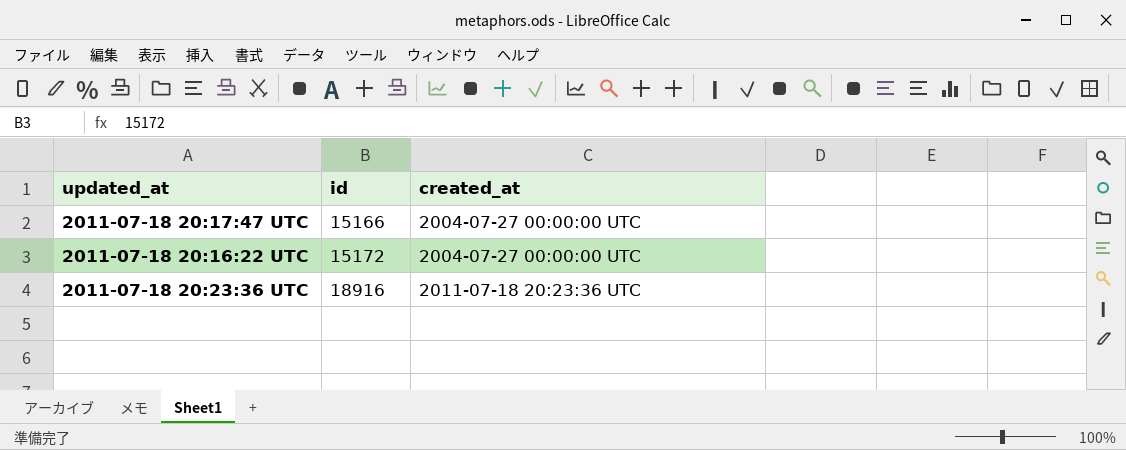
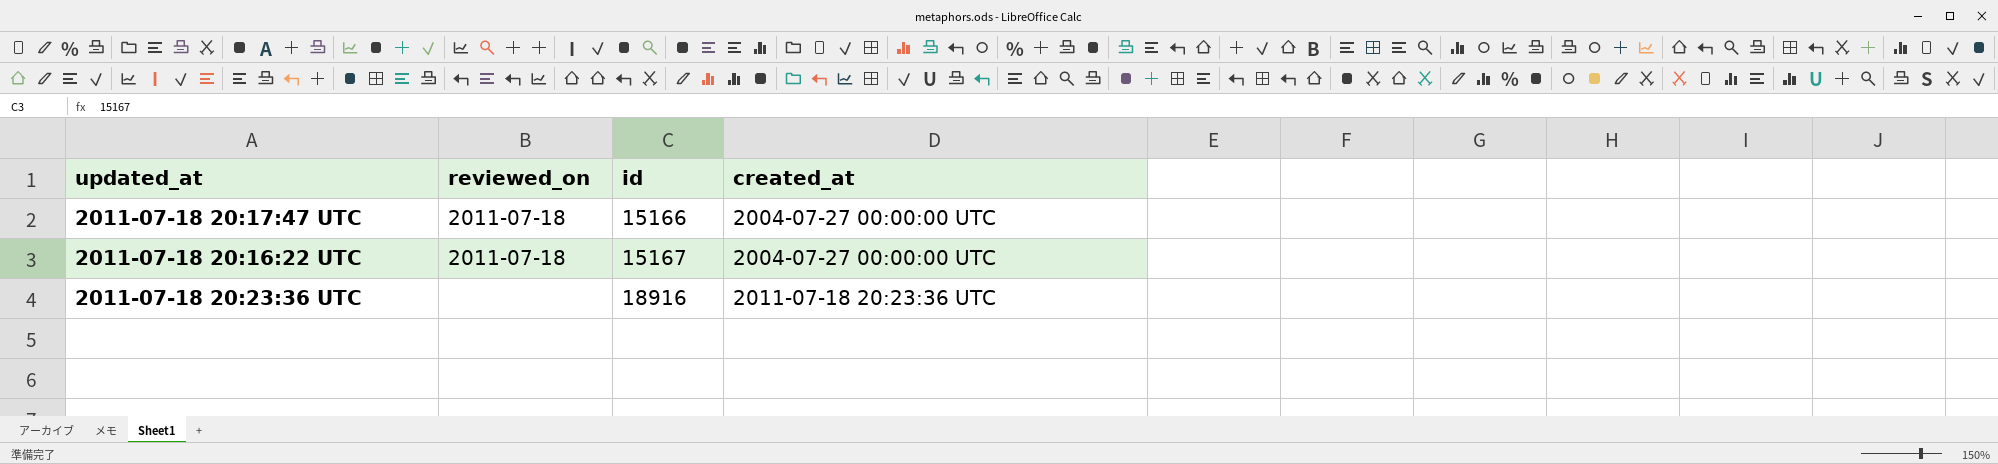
column reviewed_on | position: none -> 2
2011-07-18 20:16:22 UTC | id: 15172 -> 15167

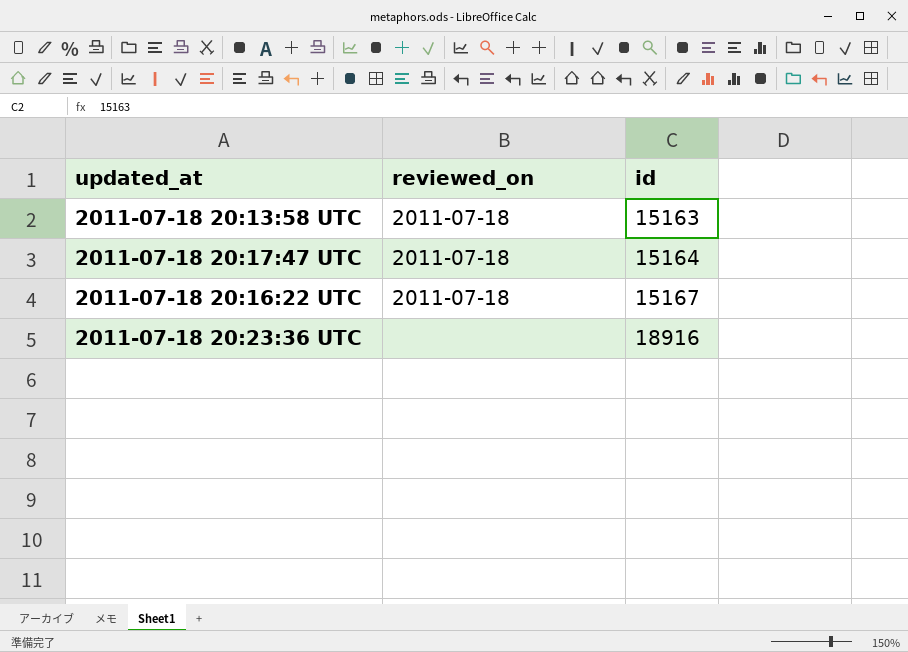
column created_at | position: 4 -> none
row 2011-07-18 20:13:58 UTC: none -> 2011-07-18 | 15163
2011-07-18 20:17:47 UTC | id: 15166 -> 15164

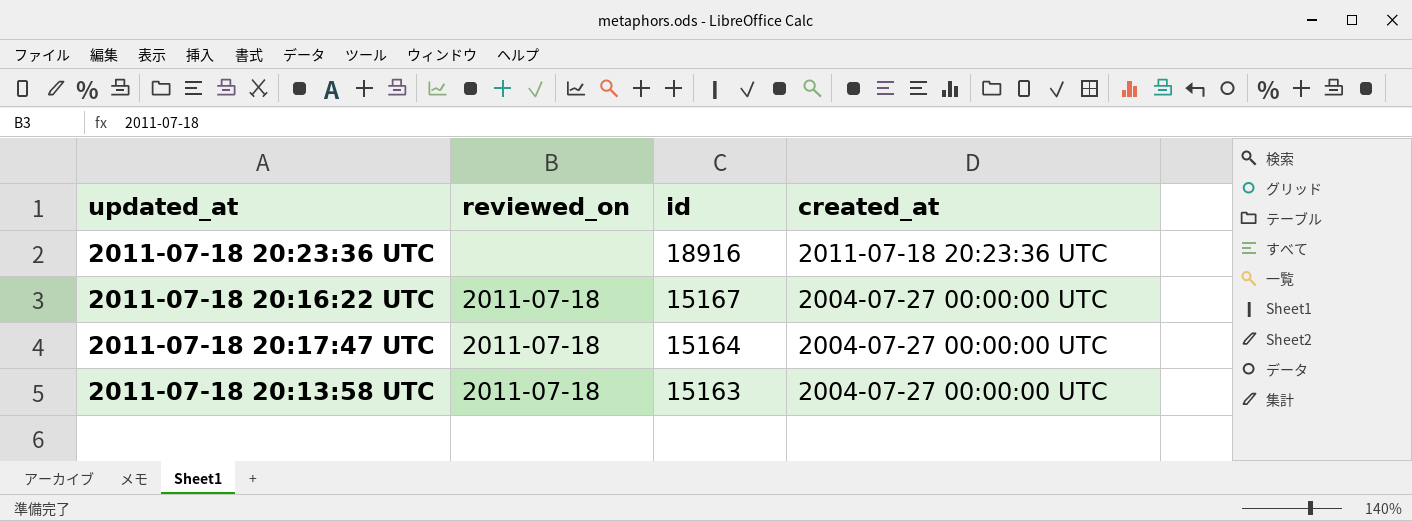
row order: id ascending -> id descending
column created_at | position: none -> 4

